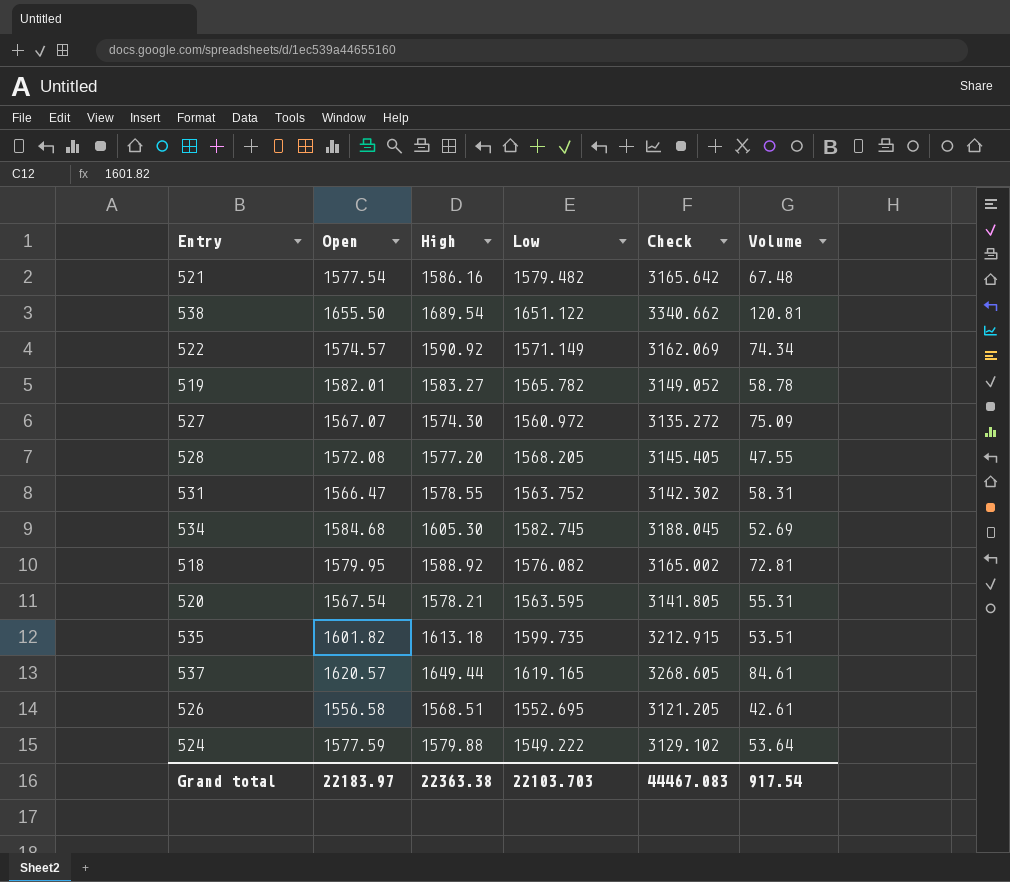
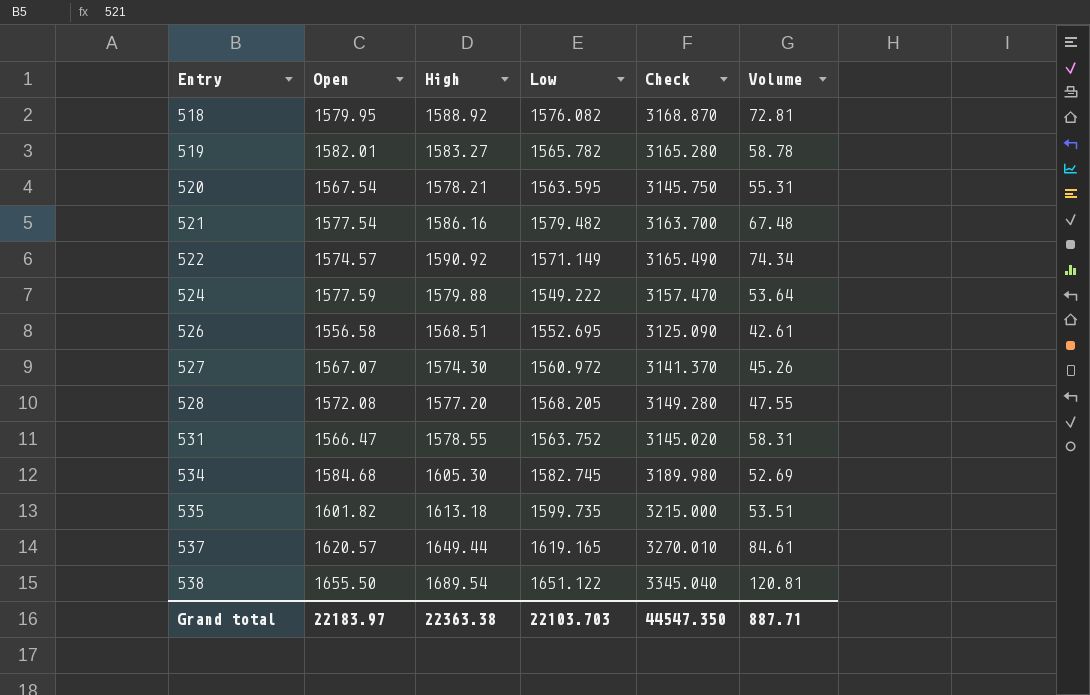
row order: none -> Entry ascending
column Check | formula: [High] + [Low] -> [Open] + [High]
527 | Volume: 75.09 -> 45.26
Grand total | Check: 44467.083 -> 44547.350
Grand total | Volume: 917.54 -> 887.71

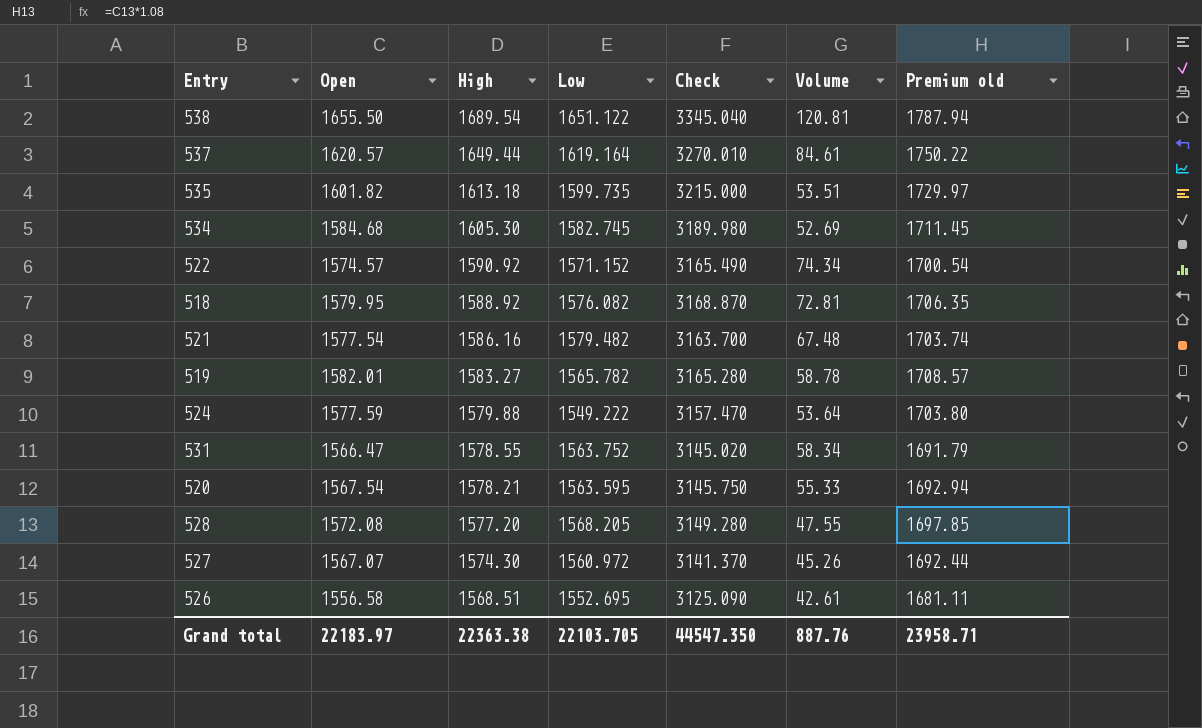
row order: Entry ascending -> High descending
column Premium old | formula: none -> [Open] * 1.08
537 | Low: 1619.165 -> 1619.164
522 | Low: 1571.149 -> 1571.152
531 | Volume: 58.31 -> 58.34
520 | Volume: 55.31 -> 55.33
Grand total | Low: 22103.703 -> 22103.705
Grand total | Volume: 887.71 -> 887.76

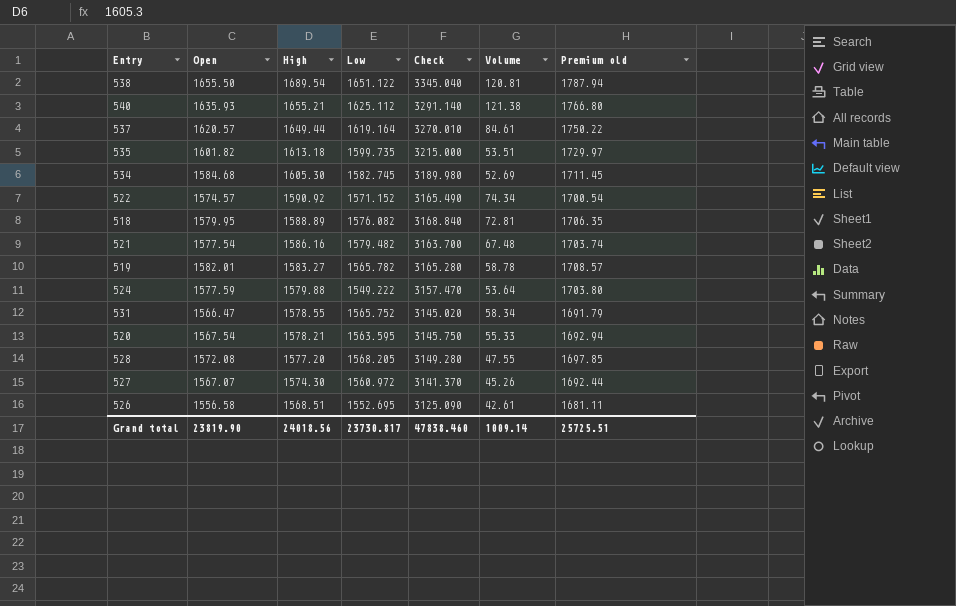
row 540: none -> 1635.93 | 1655.21 | 1625.112 | 3291.140 | 121.38 | 1766.80
518 | High: 1588.92 -> 1588.89
518 | Check: 3168.870 -> 3168.840
531 | Low: 1563.752 -> 1565.752
Grand total | Open: 22183.97 -> 23819.90
Grand total | High: 22363.38 -> 24018.56
Grand total | Low: 22103.705 -> 23730.817
Grand total | Check: 44547.350 -> 47838.460
Grand total | Volume: 887.76 -> 1009.14
Grand total | Premium old: 23958.71 -> 25725.51

